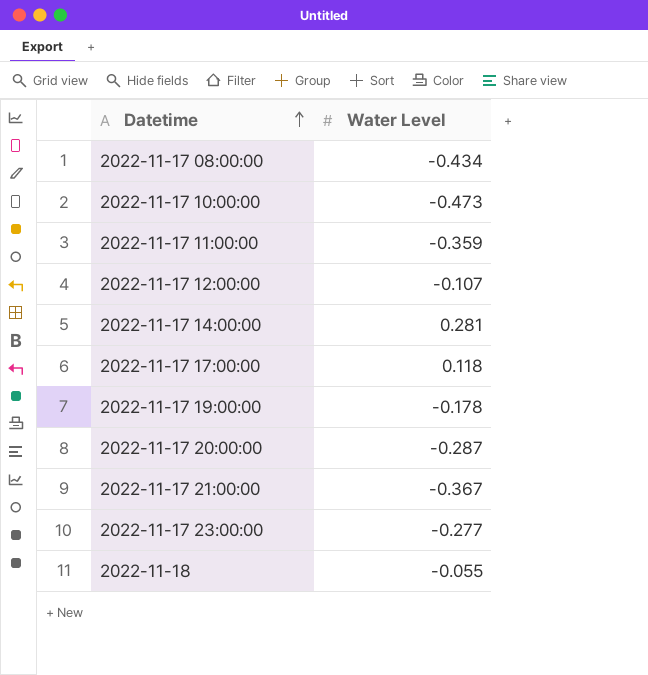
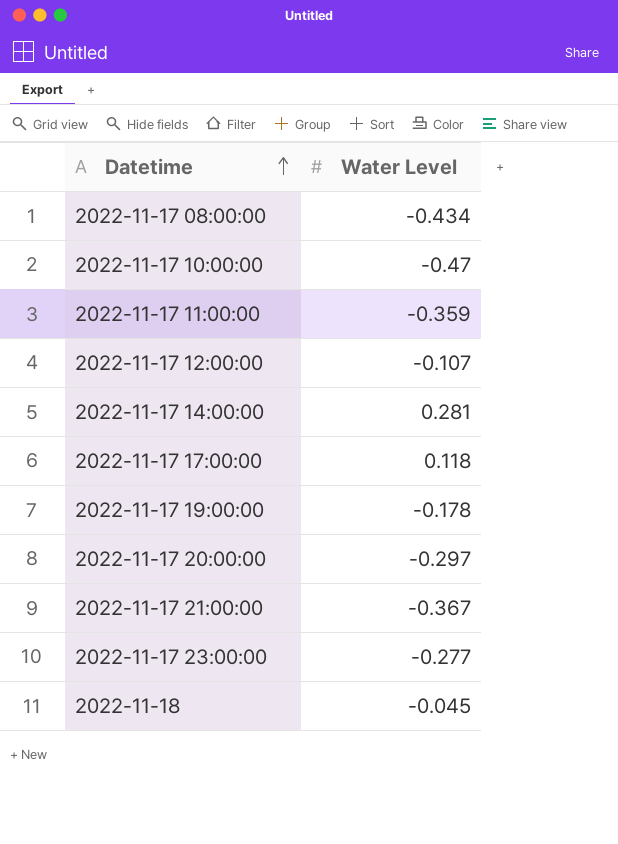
2022-11-17 10:00:00 | Water Level: -0.473 -> -0.47
2022-11-17 20:00:00 | Water Level: -0.287 -> -0.297
2022-11-18 | Water Level: -0.055 -> -0.045

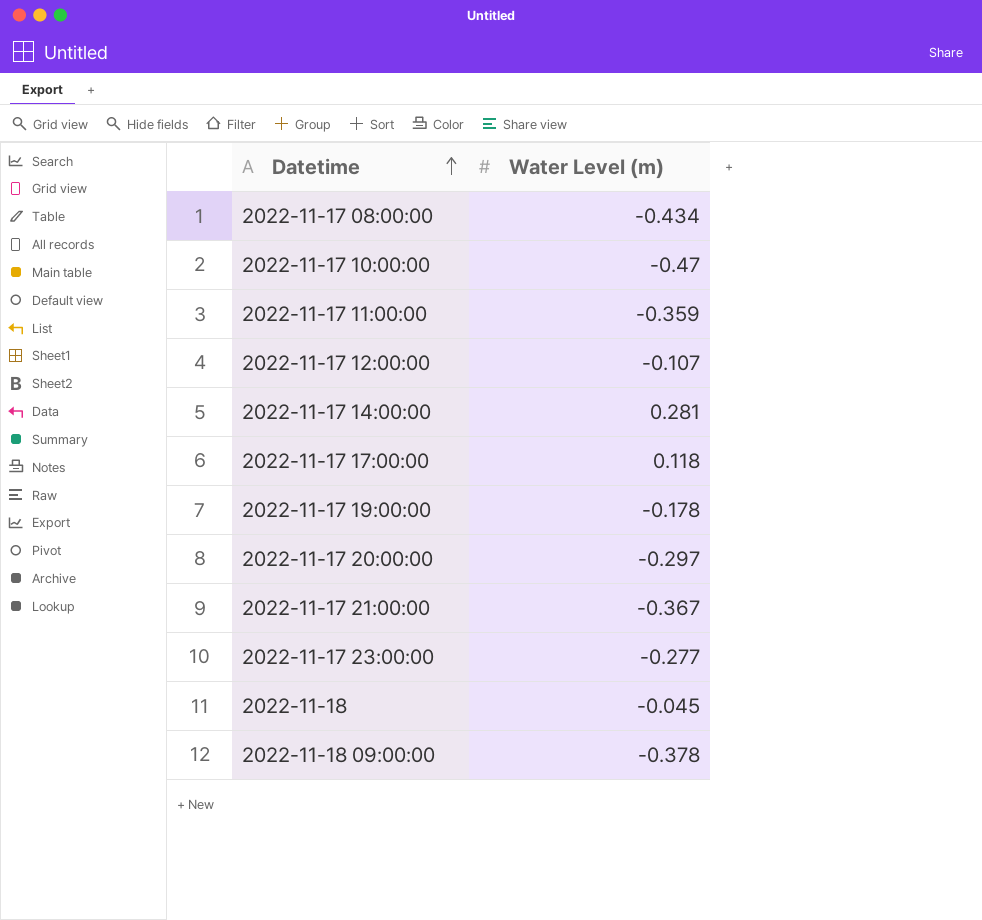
column name: Water Level -> Water Level (m)
row 2022-11-18 09:00:00: none -> -0.378

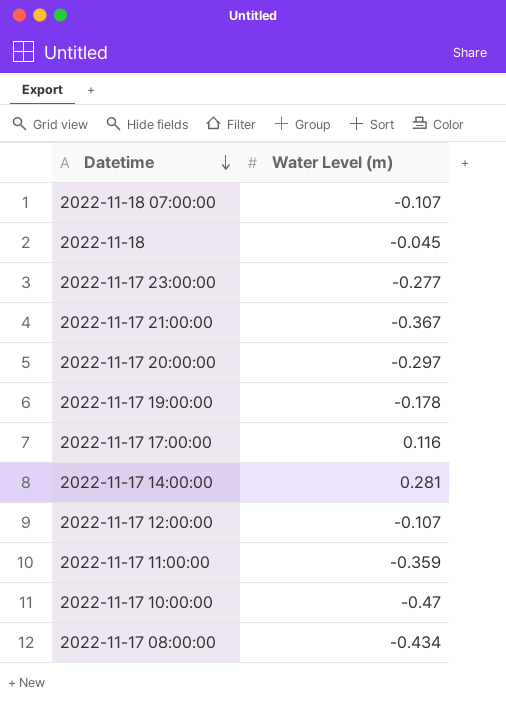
row order: Datetime ascending -> Datetime descending
row 2022-11-18 09:00:00: -0.378 -> none
row 2022-11-18 07:00:00: none -> -0.107
2022-11-17 17:00:00 | Water Level (m): 0.118 -> 0.116

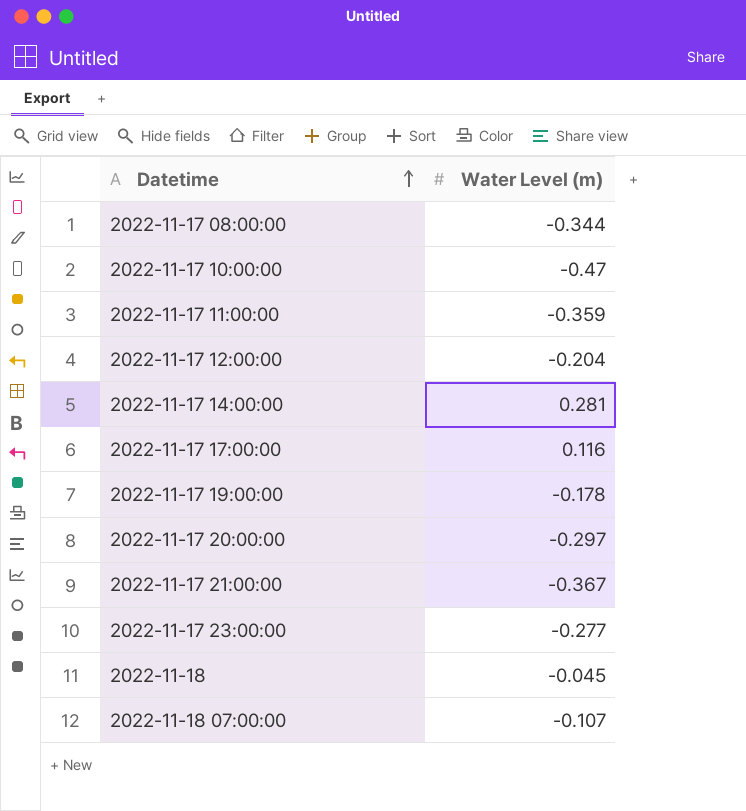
row order: Datetime descending -> Datetime ascending
2022-11-17 08:00:00 | Water Level (m): -0.434 -> -0.344
2022-11-17 12:00:00 | Water Level (m): -0.107 -> -0.204

